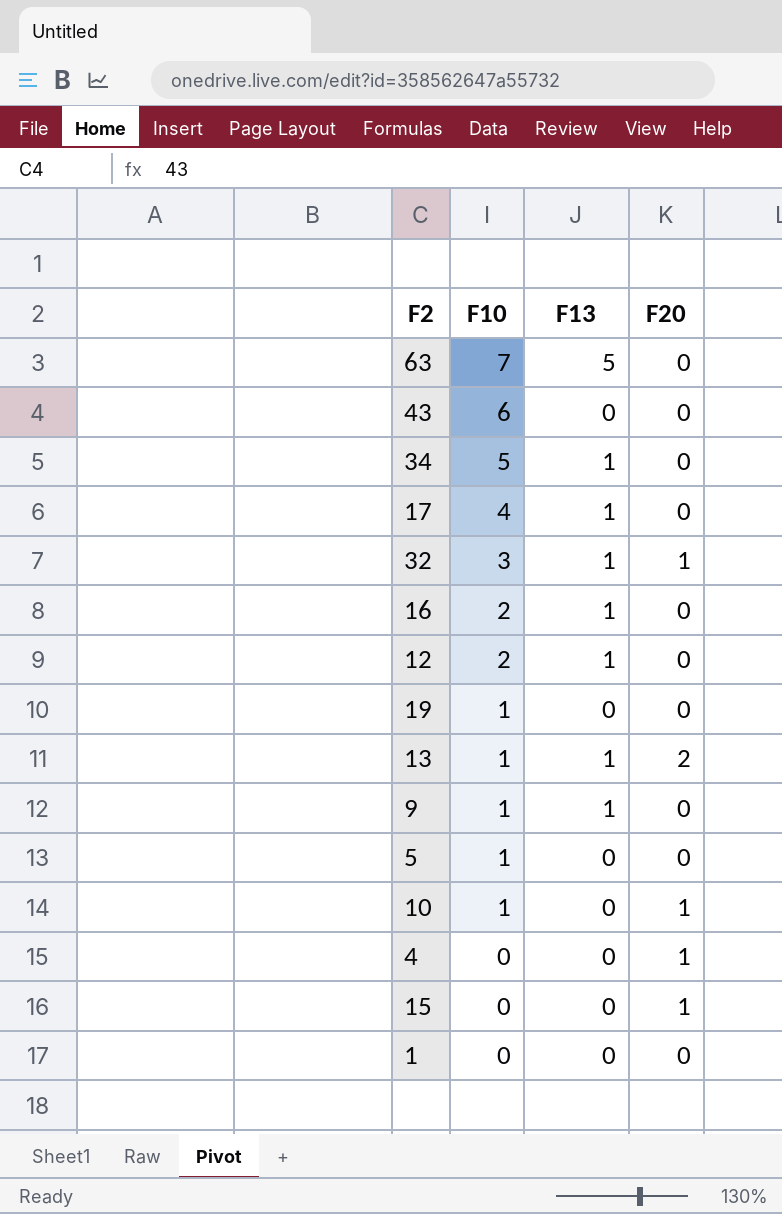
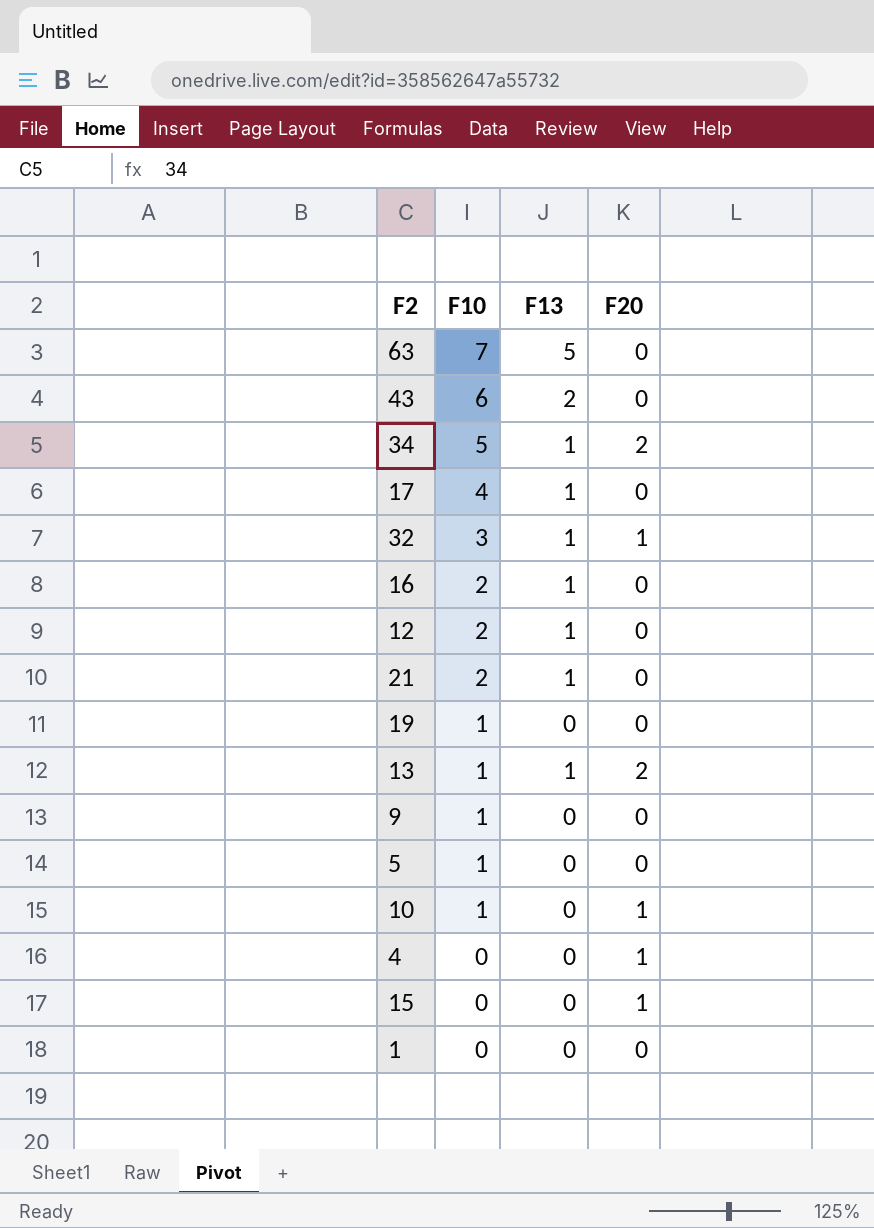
43 | F13: 0 -> 2
34 | F20: 0 -> 2
row 21: none -> 2 | 1 | 0
9 | F13: 1 -> 0

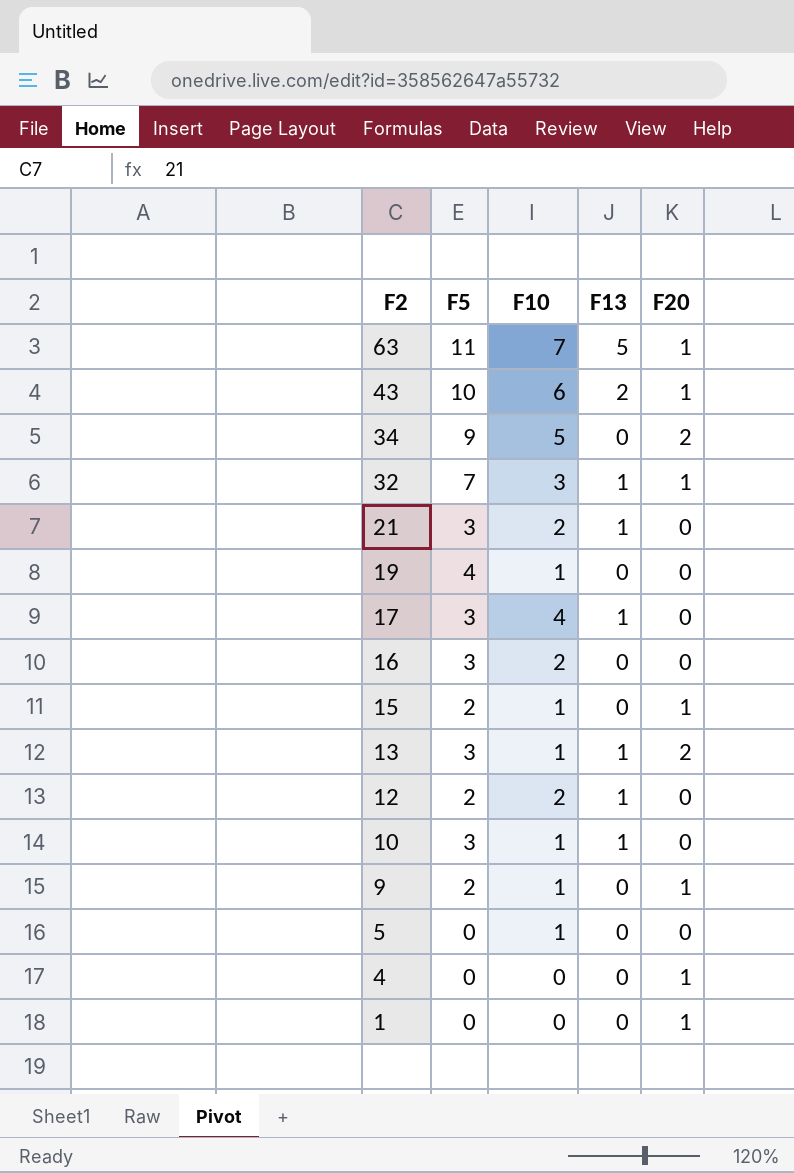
row order: F10 descending -> F2 descending
column F5 | position: none -> 2
63 | F20: 0 -> 1
43 | F20: 0 -> 1
34 | F13: 1 -> 0
16 | F13: 1 -> 0
15 | F10: 0 -> 1
10 | F13: 0 -> 1
10 | F20: 1 -> 0
9 | F20: 0 -> 1
1 | F20: 0 -> 1

